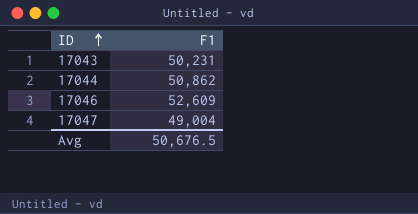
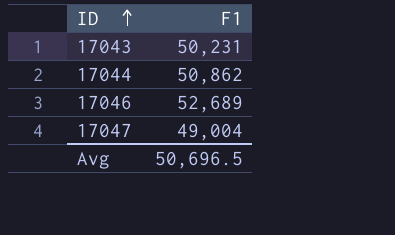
17046 | F1: 52,609 -> 52,689
Avg | F1: 50,676.5 -> 50,696.5

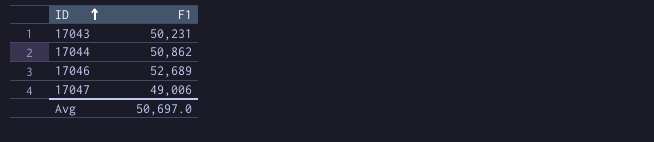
17047 | F1: 49,004 -> 49,006
Avg | F1: 50,696.5 -> 50,697.0

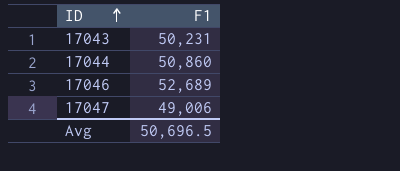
17044 | F1: 50,862 -> 50,860
Avg | F1: 50,697.0 -> 50,696.5

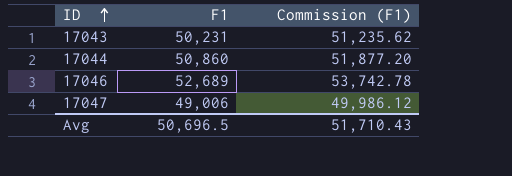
column Commission (F1) | formula: none -> [F1] * 1.02

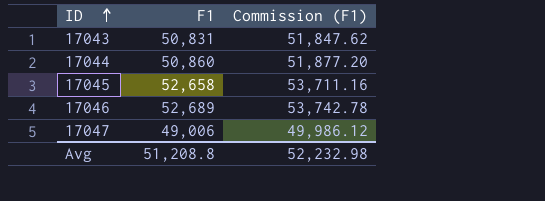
17043 | F1: 50,231 -> 50,831
17043 | Commission (F1): 51,235.62 -> 51,847.62
row 17045: none -> 52,658 | 53,711.16
Avg | F1: 50,696.5 -> 51,208.8
Avg | Commission (F1): 51,710.43 -> 52,232.98

